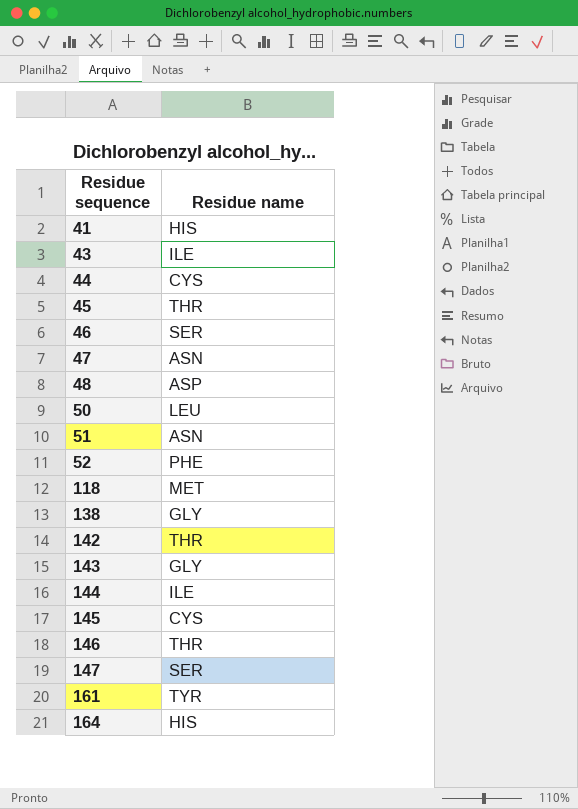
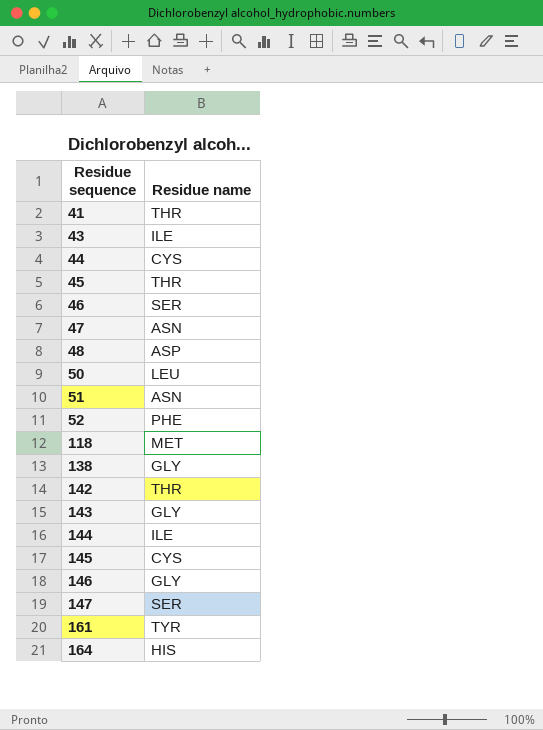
41 | Residue name: HIS -> THR
146 | Residue name: THR -> GLY

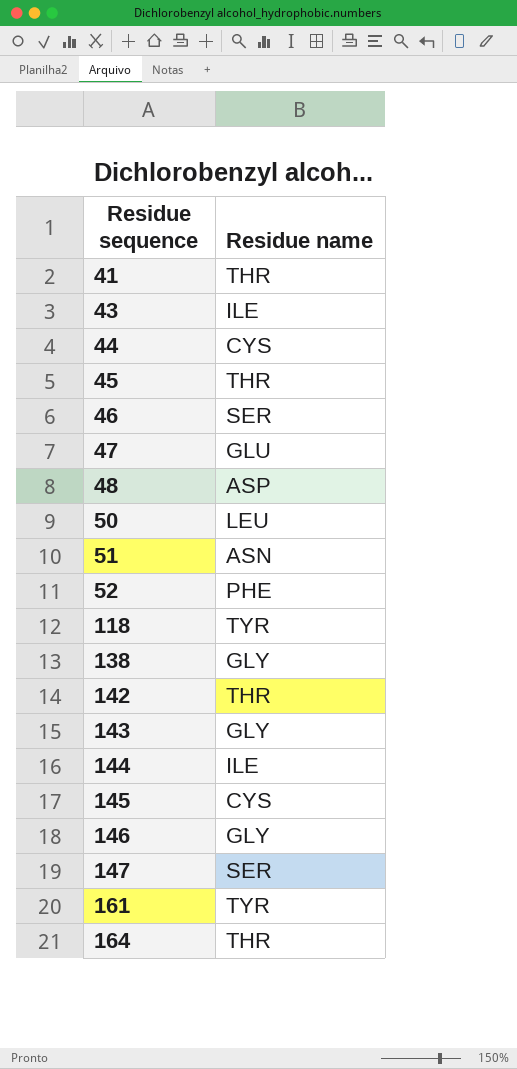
47 | Residue name: ASN -> GLU
118 | Residue name: MET -> TYR
164 | Residue name: HIS -> THR

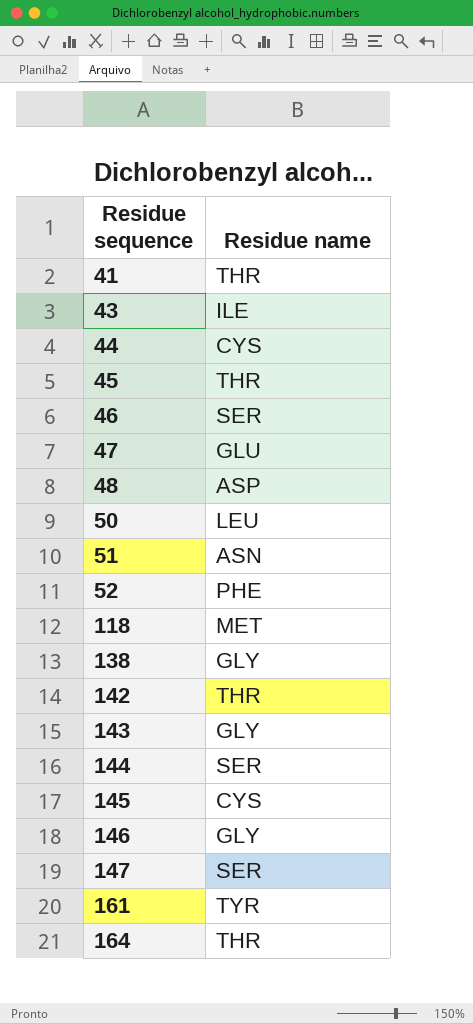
118 | Residue name: TYR -> MET
144 | Residue name: ILE -> SER

